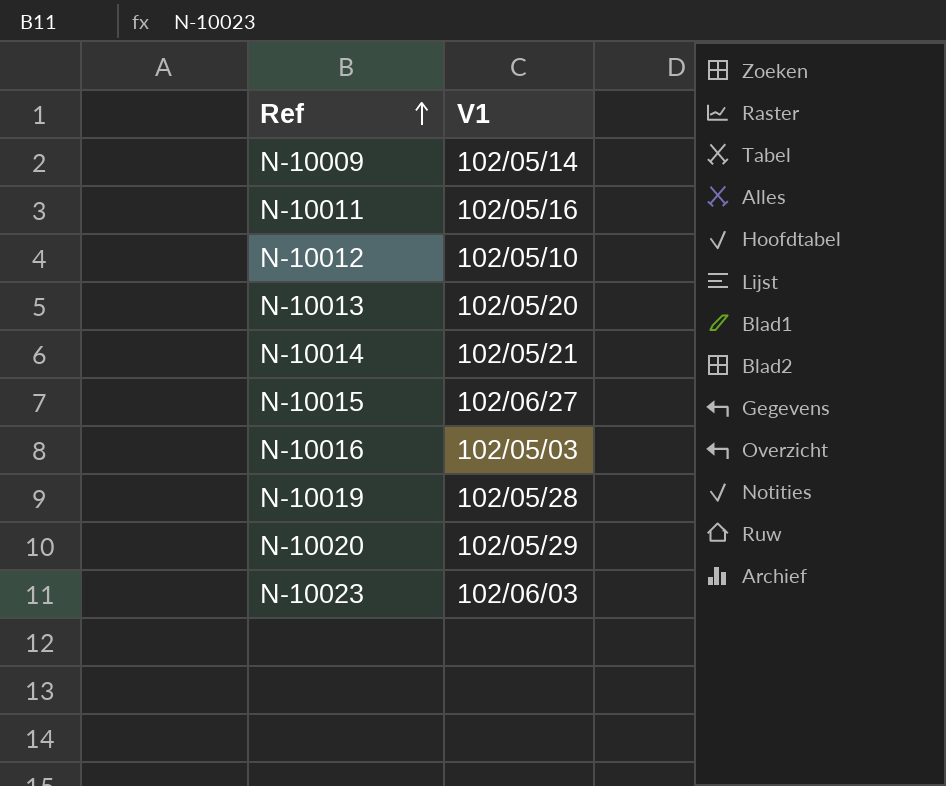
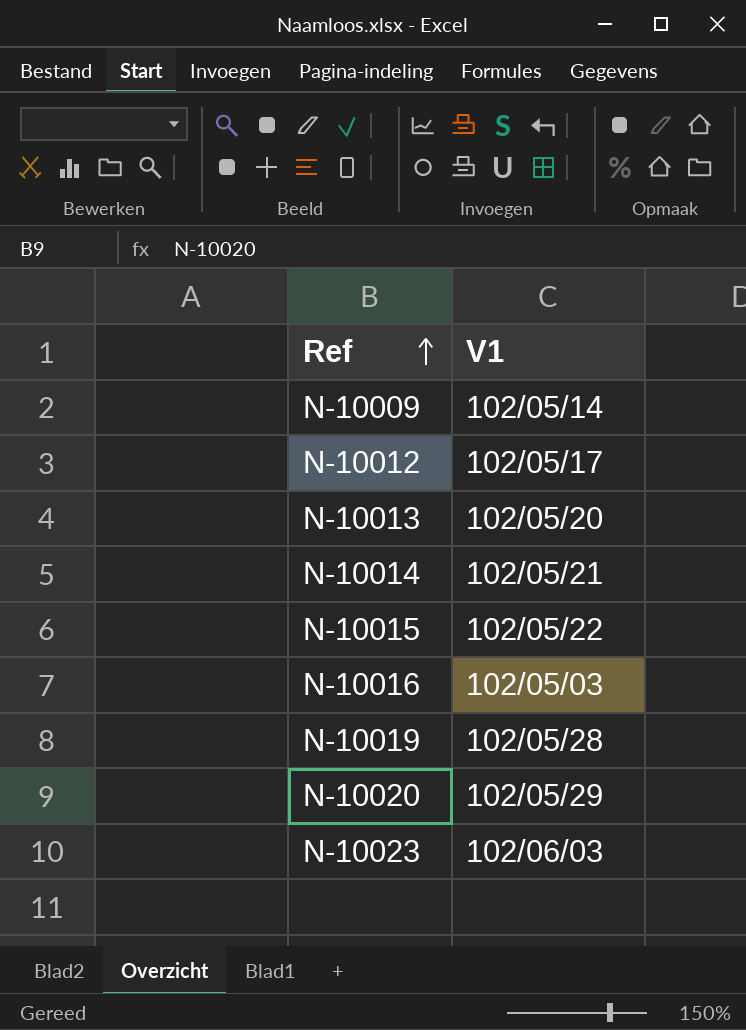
row N-10011: 102/05/16 -> none
N-10012 | V1: 102/05/10 -> 102/05/17
N-10015 | V1: 102/06/27 -> 102/05/22

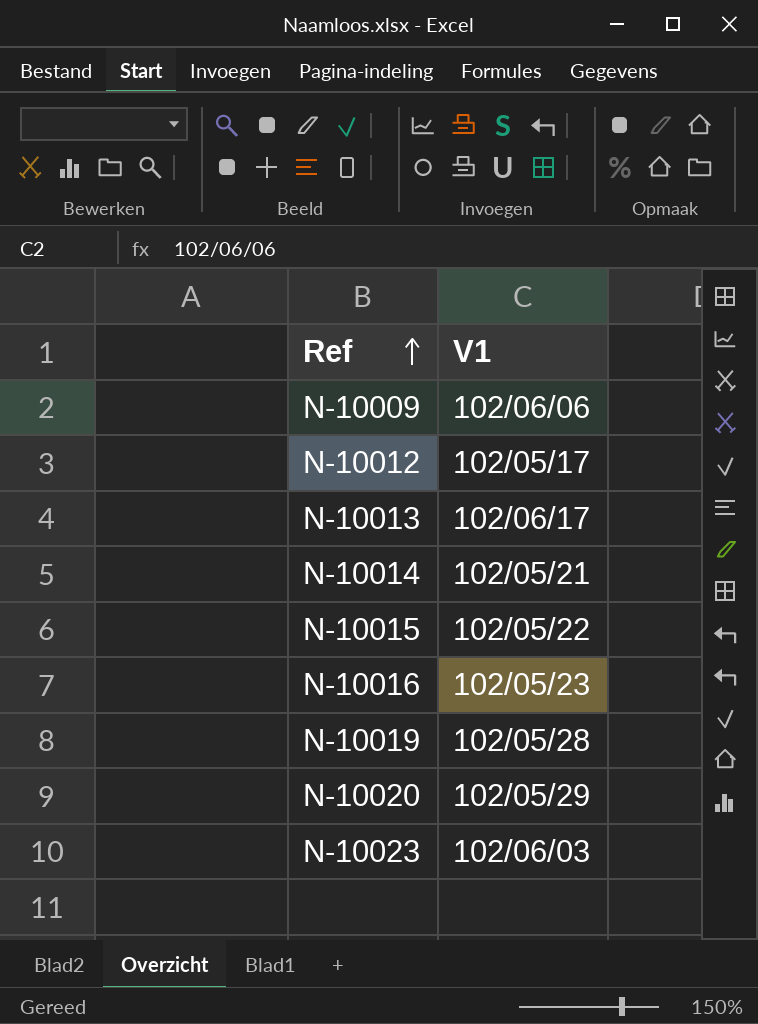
N-10009 | V1: 102/05/14 -> 102/06/06
N-10013 | V1: 102/05/20 -> 102/06/17
N-10016 | V1: 102/05/03 -> 102/05/23

